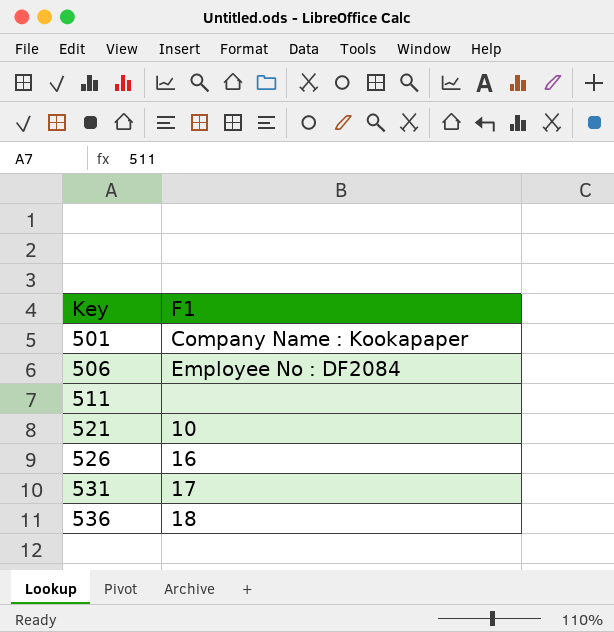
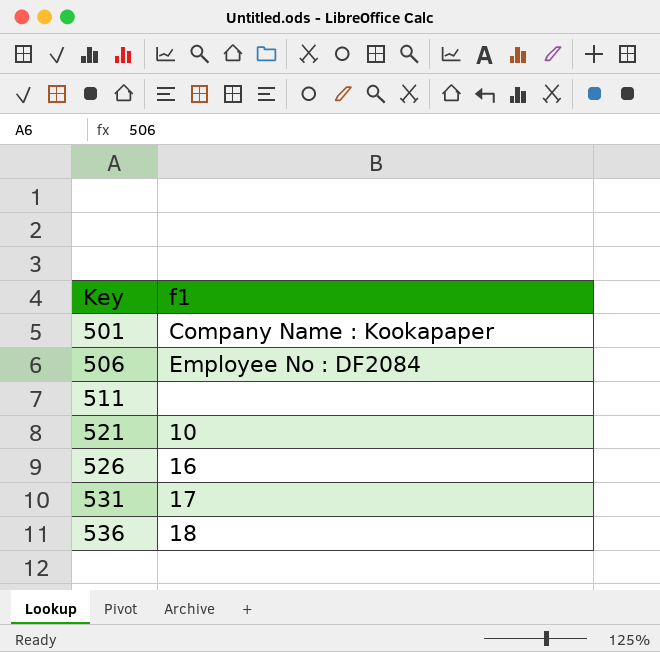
column name: F1 -> f1

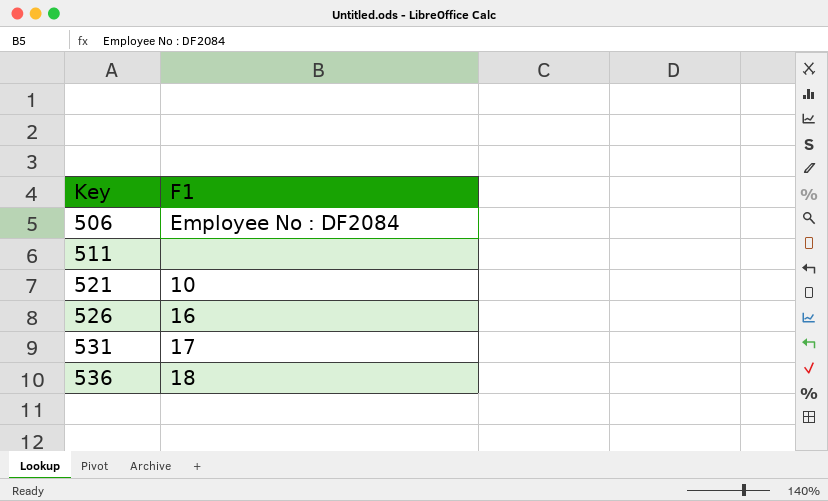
column name: f1 -> F1
row 501: Company Name : Kookapaper -> none

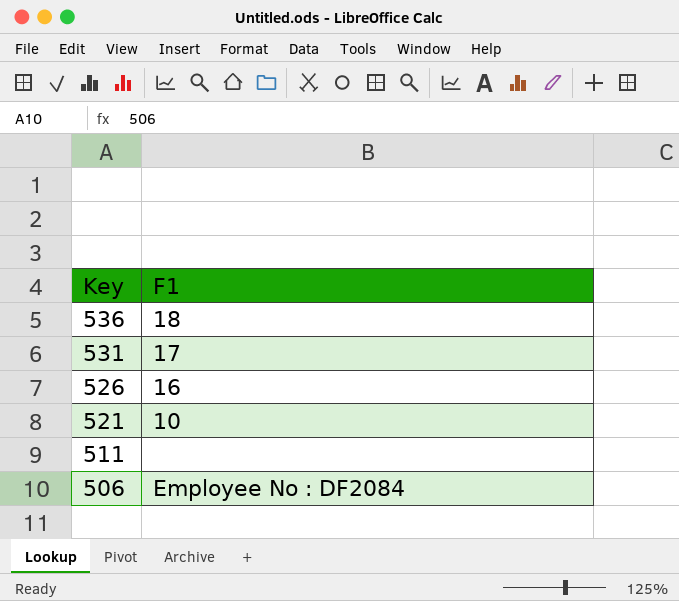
row order: Key ascending -> Key descending

